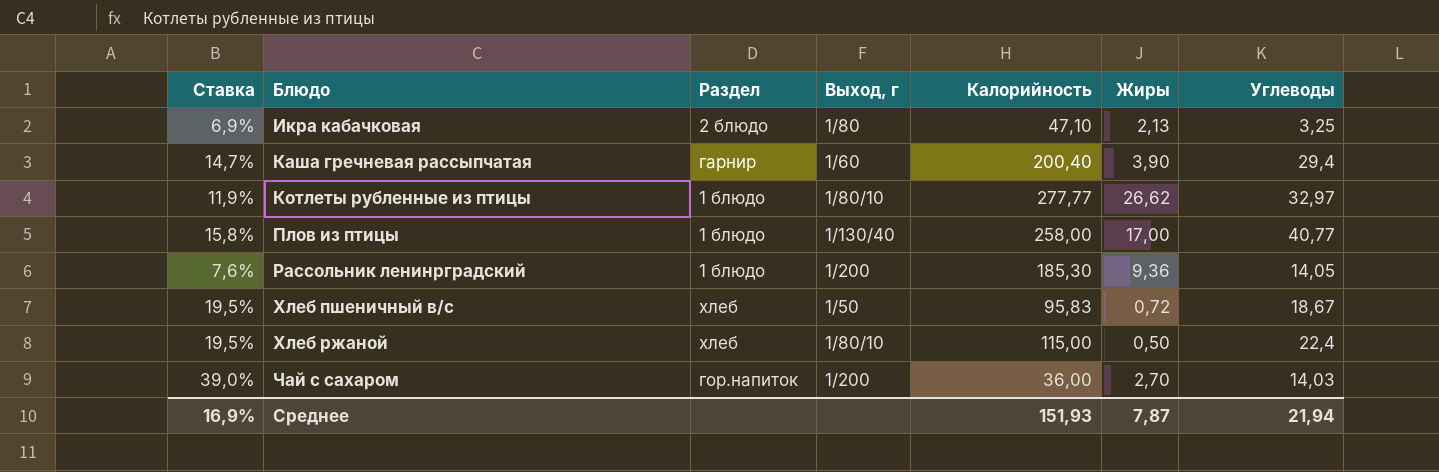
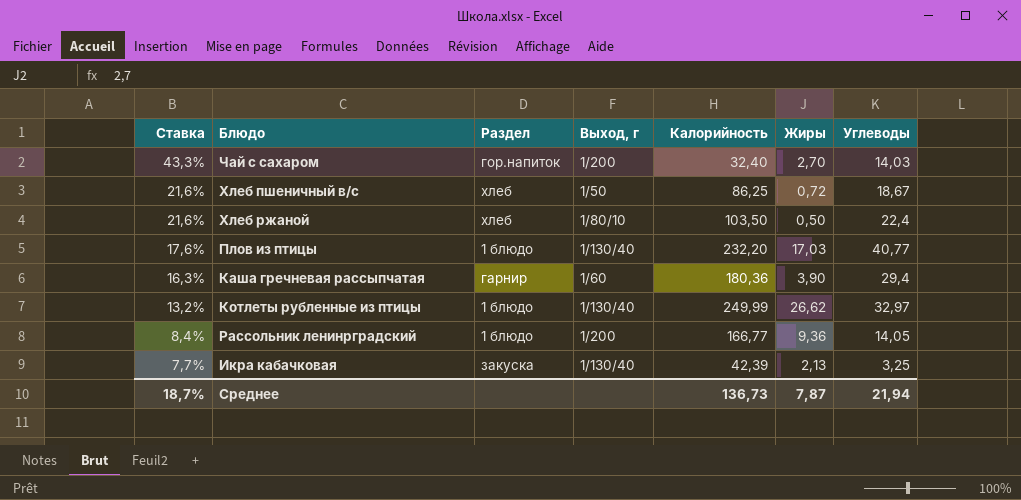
row order: Блюдо ascending -> Ставка descending
Чай с сахаром | Ставка: 39,0% -> 43,3%
Чай с сахаром | Калорийность: 36,00 -> 32,40
Хлеб пшеничный в/с | Ставка: 19,5% -> 21,6%
Хлеб пшеничный в/с | Калорийность: 95,83 -> 86,25
Хлеб ржаной | Ставка: 19,5% -> 21,6%
Хлеб ржаной | Калорийность: 115,00 -> 103,50
Плов из птицы | Ставка: 15,8% -> 17,6%
Плов из птицы | Калорийность: 258,00 -> 232,20
Плов из птицы | Жиры: 17,00 -> 17,03
Каша гречневая рассыпчатая | Ставка: 14,7% -> 16,3%
Каша гречневая рассыпчатая | Калорийность: 200,40 -> 180,36
Котлеты рубленные из птицы | Ставка: 11,9% -> 13,2%
Котлеты рубленные из птицы | Выход, г: 1/80/10 -> 1/130/40
Котлеты рубленные из птицы | Калорийность: 277,77 -> 249,99
Рассольник ленинрградский | Ставка: 7,6% -> 8,4%
Рассольник ленинрградский | Калорийность: 185,30 -> 166,77
Икра кабачковая | Ставка: 6,9% -> 7,7%
Икра кабачковая | Раздел: 2 блюдо -> закуска
Икра кабачковая | Выход, г: 1/80 -> 1/130/40
Икра кабачковая | Калорийность: 47,10 -> 42,39
Среднее | Ставка: 16,9% -> 18,7%
Среднее | Калорийность: 151,93 -> 136,73

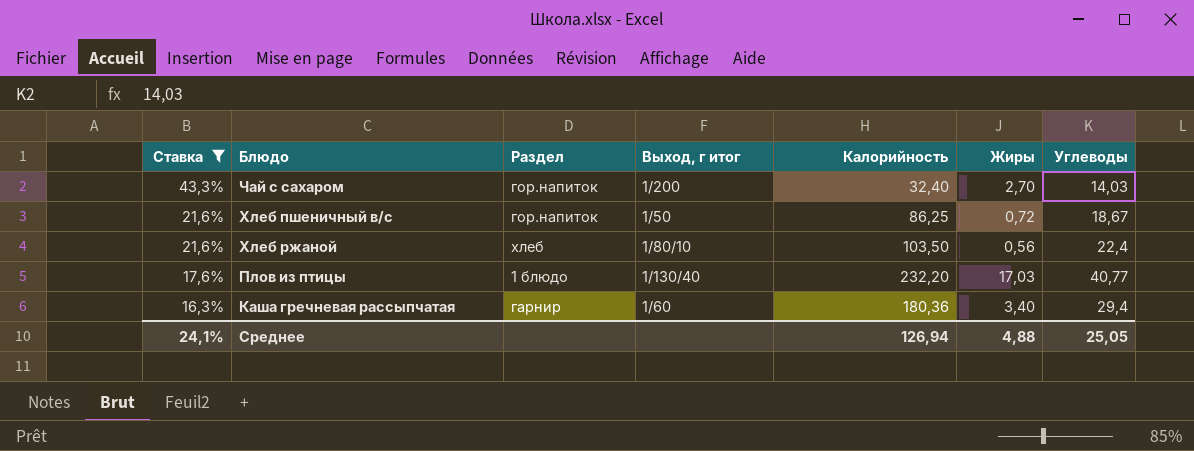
filter: none -> Ставка >= 16,3%
column name: Выход, г -> Выход, г итог
Хлеб пшеничный в/с | Раздел: хлеб -> гор.напиток
Хлеб ржаной | Жиры: 0,50 -> 0,56
Каша гречневая рассыпчатая | Жиры: 3,90 -> 3,40
Среднее | Ставка: 18,7% -> 24,1%
Среднее | Калорийность: 136,73 -> 126,94
Среднее | Жиры: 7,87 -> 4,88
Среднее | Углеводы: 21,94 -> 25,05

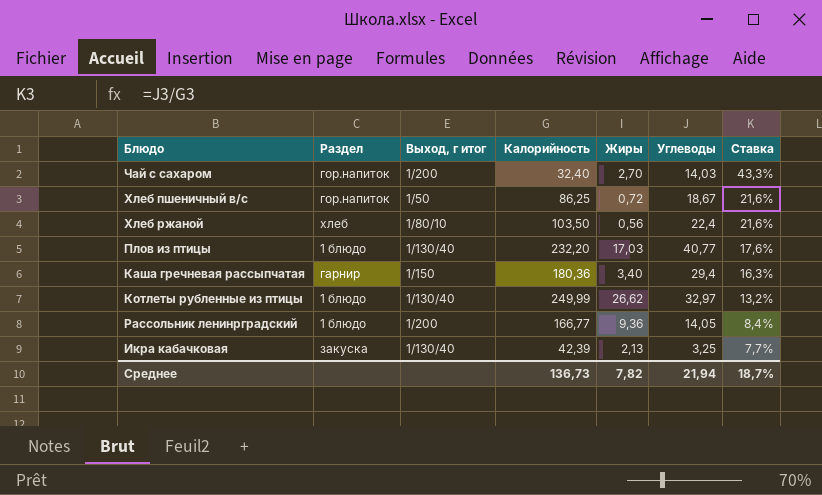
filter: Ставка >= 16,3% -> none
column Ставка | position: 1 -> 7
Каша гречневая рассыпчатая | Выход, г итог: 1/60 -> 1/150
Среднее | Калорийность: 126,94 -> 136,73
Среднее | Жиры: 4,88 -> 7,82
Среднее | Углеводы: 25,05 -> 21,94
Среднее | Ставка: 24,1% -> 18,7%

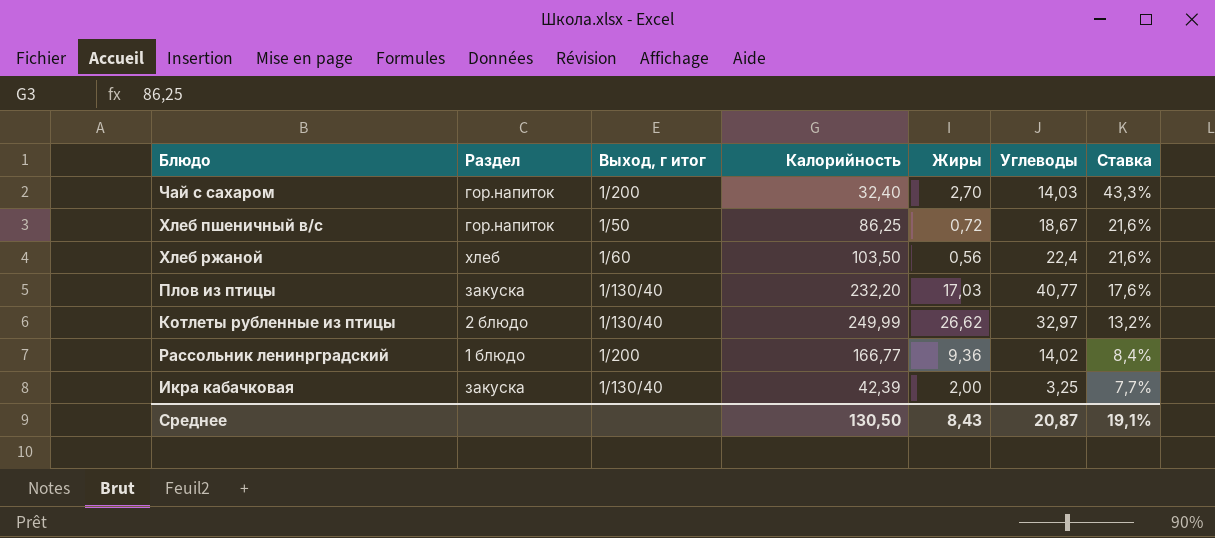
row Каша гречневая рассыпчатая: гарнир | 1/150 | 180,36 | 3,40 | 29,4 | 16,3% -> none
Хлеб ржаной | Выход, г итог: 1/80/10 -> 1/60
Плов из птицы | Раздел: 1 блюдо -> закуска
Котлеты рубленные из птицы | Раздел: 1 блюдо -> 2 блюдо
Рассольник ленинрградский | Углеводы: 14,05 -> 14,02
Икра кабачковая | Жиры: 2,13 -> 2,00
Среднее | Калорийность: 136,73 -> 130,50
Среднее | Жиры: 7,82 -> 8,43
Среднее | Углеводы: 21,94 -> 20,87
Среднее | Ставка: 18,7% -> 19,1%

